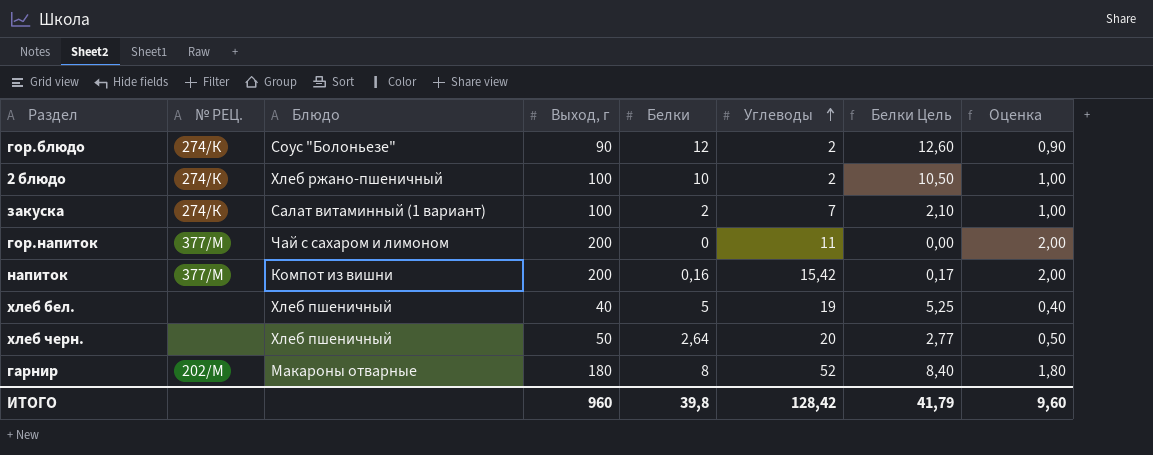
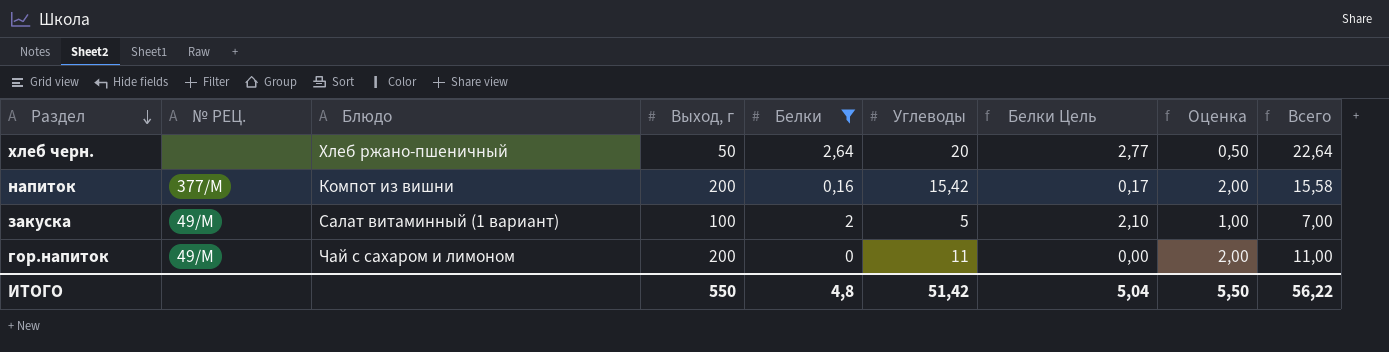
filter: none -> Белки <= 2,64
row order: Углеводы ascending -> Раздел descending
column Всего | formula: none -> [Белки] + [Углеводы]
хлеб черн. | Блюдо: Хлеб пшеничный -> Хлеб ржано-пшеничный
закуска | № РЕЦ.: 274/К -> 49/М
закуска | Углеводы: 7 -> 5
гор.напиток | № РЕЦ.: 377/М -> 49/М
ИТОГО | Выход, г: 960 -> 550
ИТОГО | Белки: 39,8 -> 4,8
ИТОГО | Углеводы: 128,42 -> 51,42
ИТОГО | Белки Цель: 41,79 -> 5,04
ИТОГО | Оценка: 9,60 -> 5,50

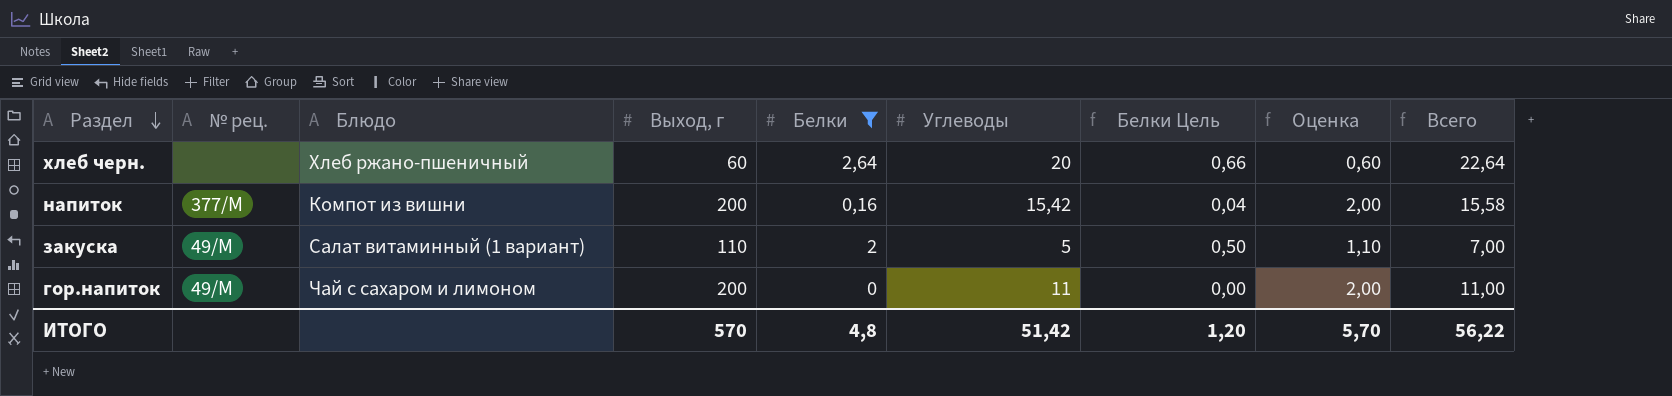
column name: № РЕЦ. -> № рец.
column Белки Цель | formula: [Белки] * 1,05 -> [Белки] * 0,25
хлеб черн. | Выход, г: 50 -> 60
хлеб черн. | Оценка: 0,50 -> 0,60
закуска | Выход, г: 100 -> 110
закуска | Оценка: 1,00 -> 1,10
ИТОГО | Выход, г: 550 -> 570
ИТОГО | Белки Цель: 5,04 -> 1,20
ИТОГО | Оценка: 5,50 -> 5,70

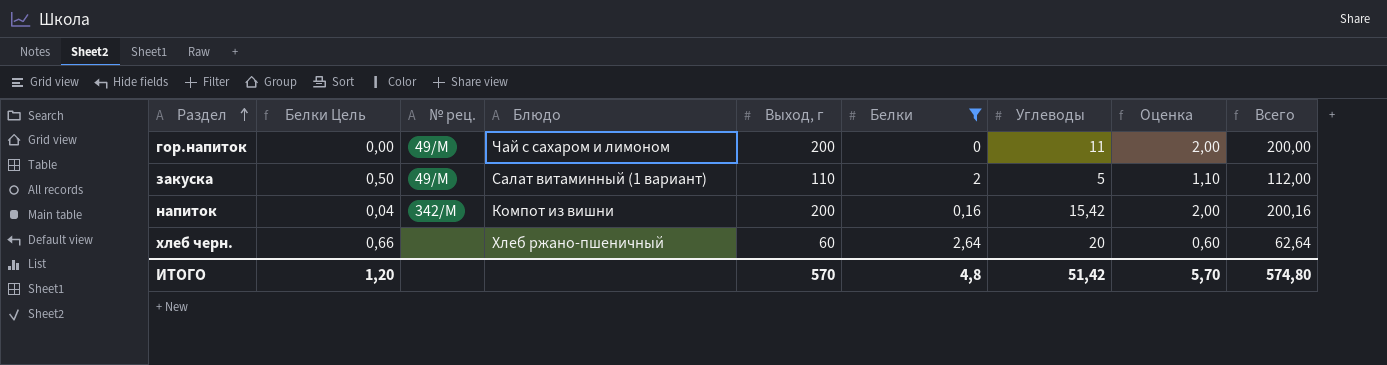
row order: Раздел descending -> Раздел ascending
column Белки Цель | position: 7 -> 2
column Всего | formula: [Белки] + [Углеводы] -> [Выход, г] + [Белки]
напиток | № рец.: 377/М -> 342/М
ИТОГО | Всего: 56,22 -> 574,80

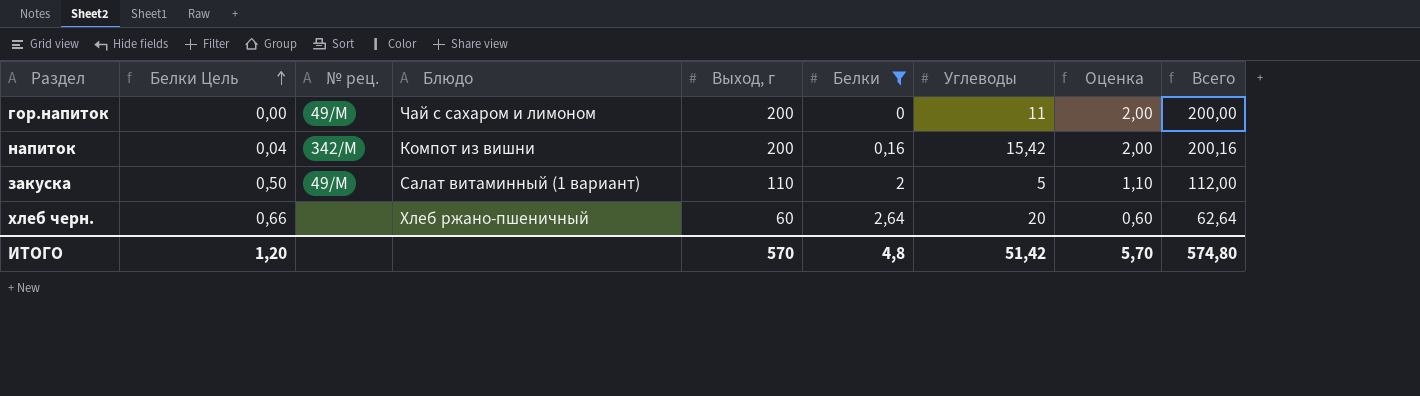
row order: Раздел ascending -> Белки Цель ascending

